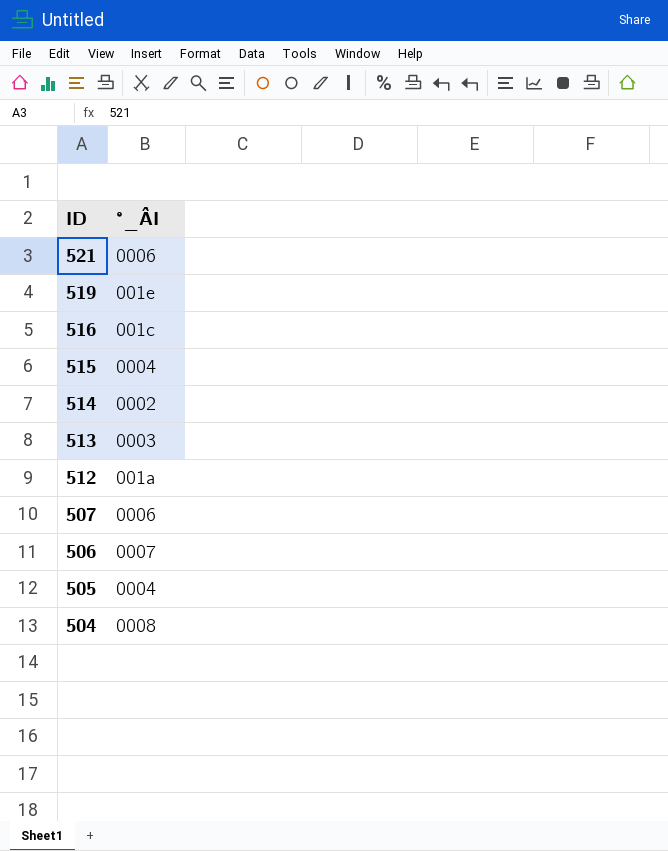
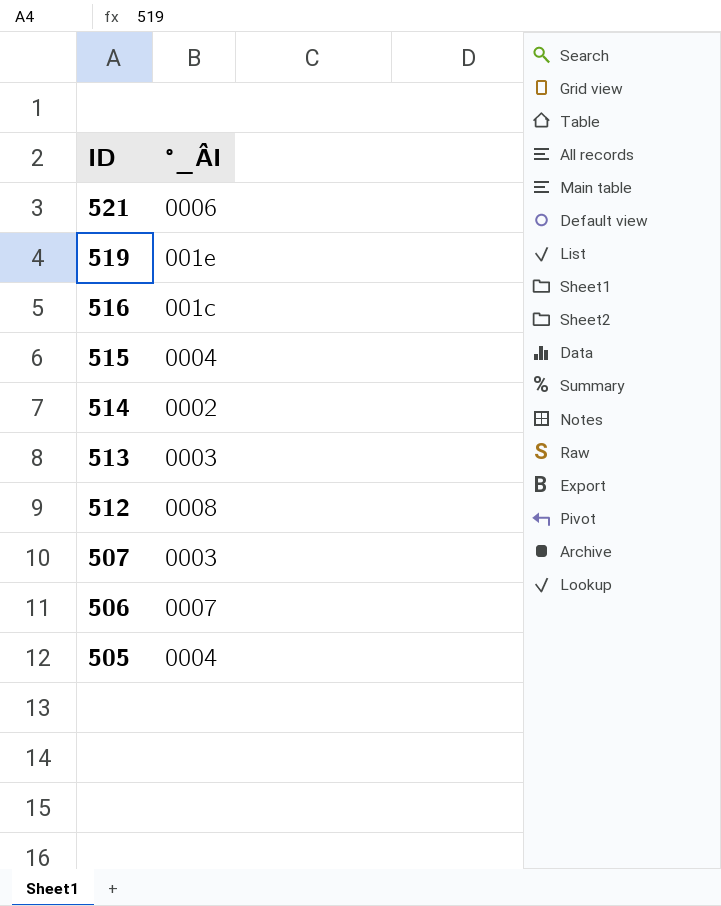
row 504: 0008 -> none
512 | °_ÂI: 001a -> 0008
507 | °_ÂI: 0006 -> 0003

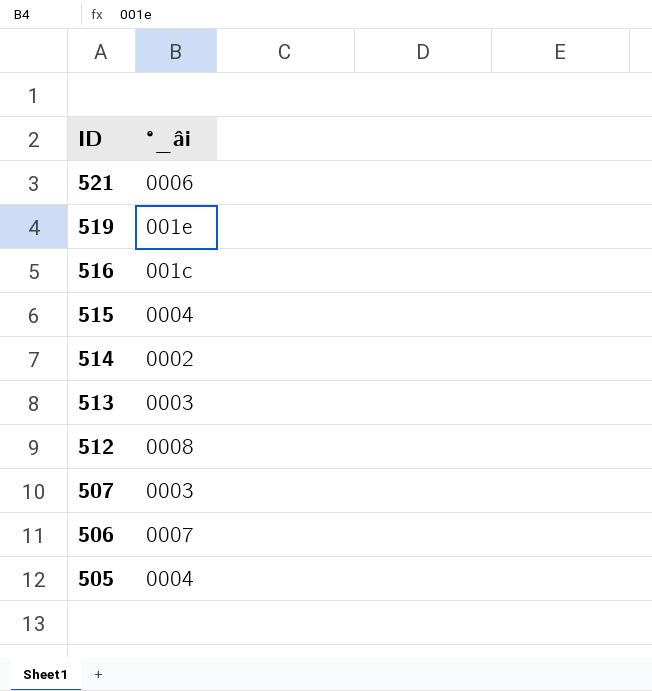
column name: °_ÂI -> °_âi

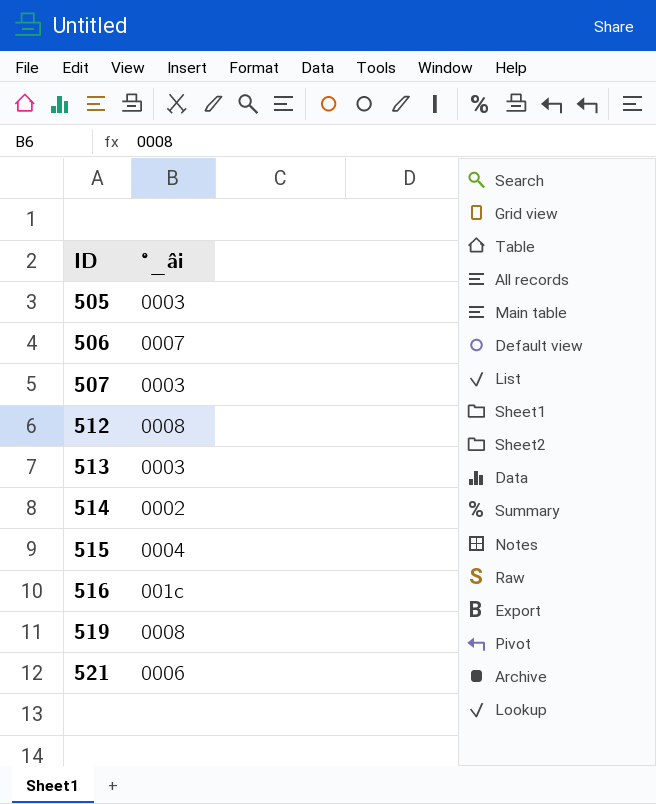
row order: ID descending -> ID ascending
505 | °_âi: 0004 -> 0003
519 | °_âi: 001e -> 0008

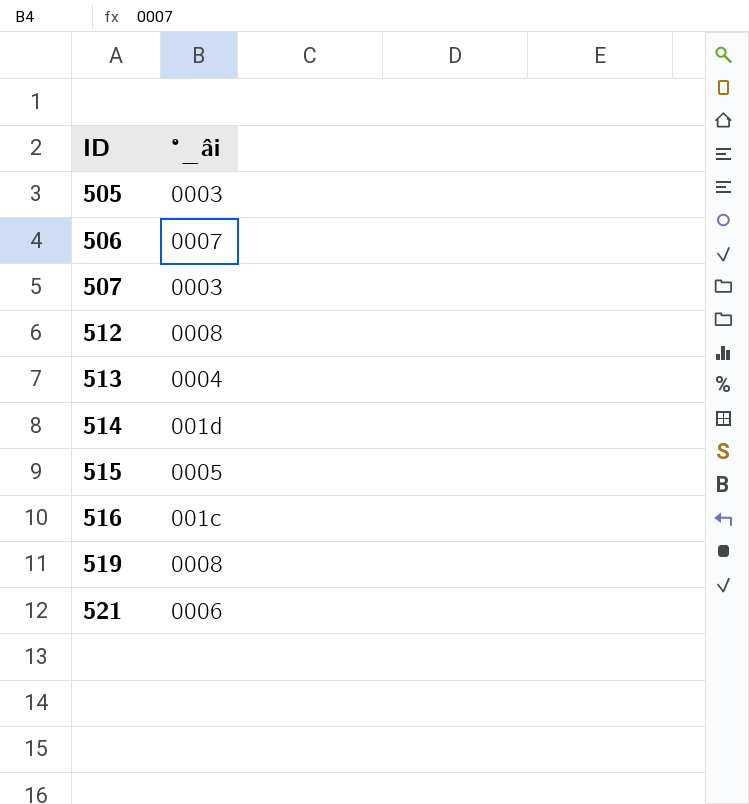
513 | °_âi: 0003 -> 0004
514 | °_âi: 0002 -> 001d
515 | °_âi: 0004 -> 0005

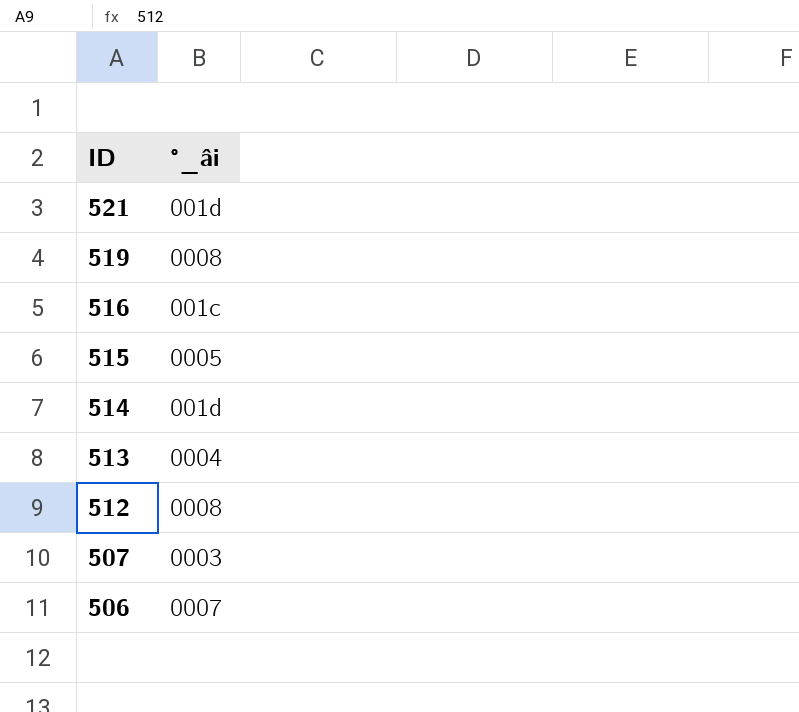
row order: ID ascending -> ID descending
row 505: 0003 -> none
521 | °_âi: 0006 -> 001d

